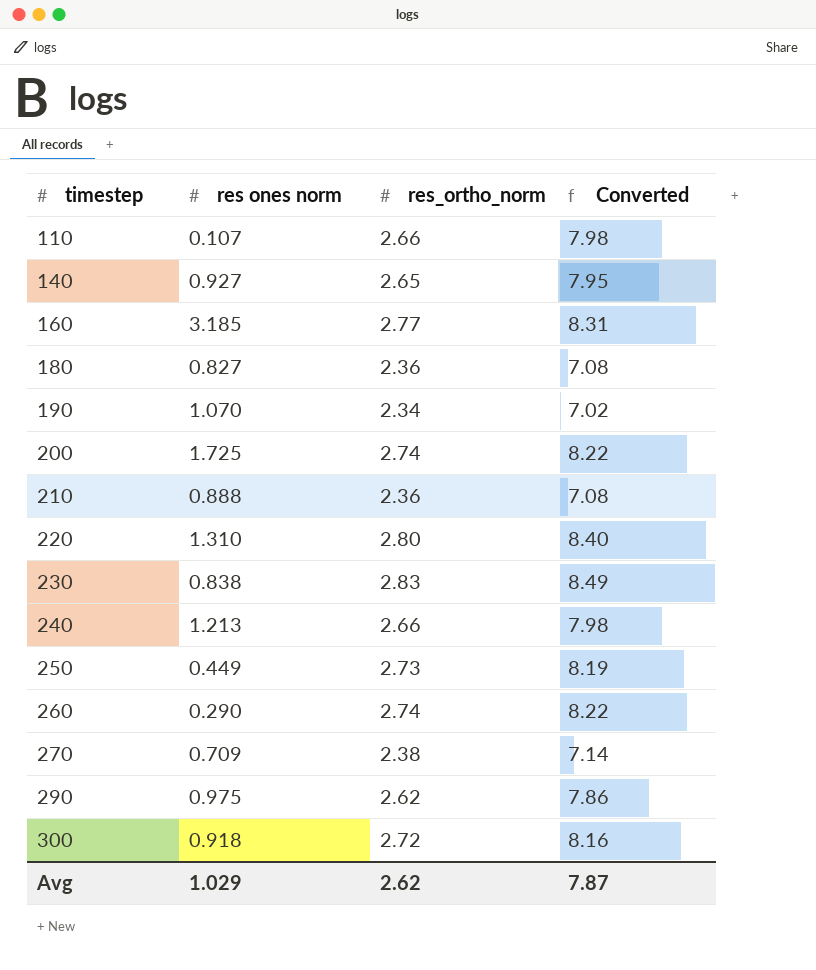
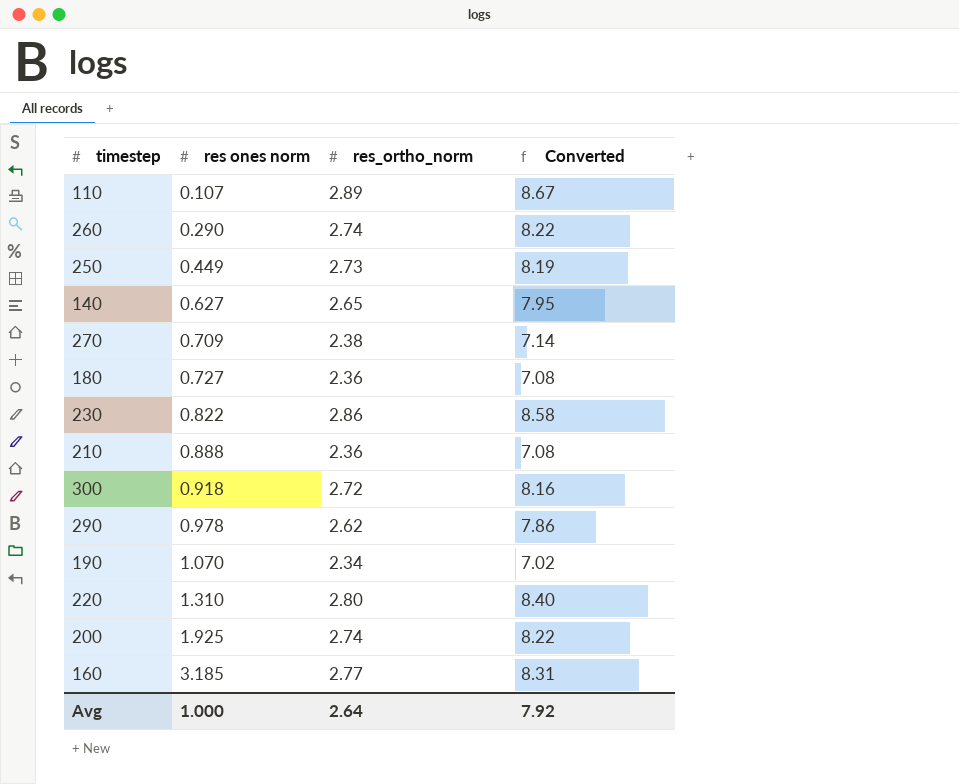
row order: timestep ascending -> res ones norm ascending
row 240: 1.213 | 2.66 | 7.98 -> none
110 | res_ortho_norm: 2.66 -> 2.89
110 | Converted: 7.98 -> 8.67
140 | res ones norm: 0.927 -> 0.627
180 | res ones norm: 0.827 -> 0.727
230 | res ones norm: 0.838 -> 0.822
230 | res_ortho_norm: 2.83 -> 2.86
230 | Converted: 8.49 -> 8.58
290 | res ones norm: 0.975 -> 0.978
200 | res ones norm: 1.725 -> 1.925
Avg | res ones norm: 1.029 -> 1.000
Avg | res_ortho_norm: 2.62 -> 2.64
Avg | Converted: 7.87 -> 7.92

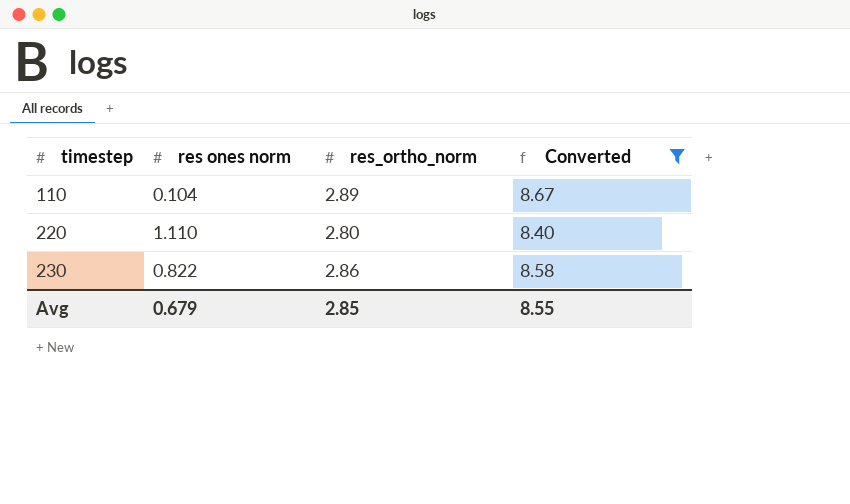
filter: none -> Converted >= 8.40
row order: res ones norm ascending -> timestep ascending
110 | res ones norm: 0.107 -> 0.104
220 | res ones norm: 1.310 -> 1.110
Avg | res ones norm: 1.000 -> 0.679
Avg | res_ortho_norm: 2.64 -> 2.85
Avg | Converted: 7.92 -> 8.55

